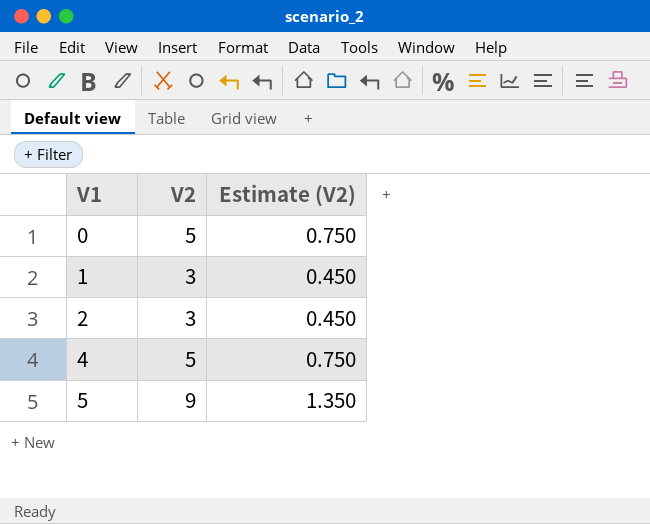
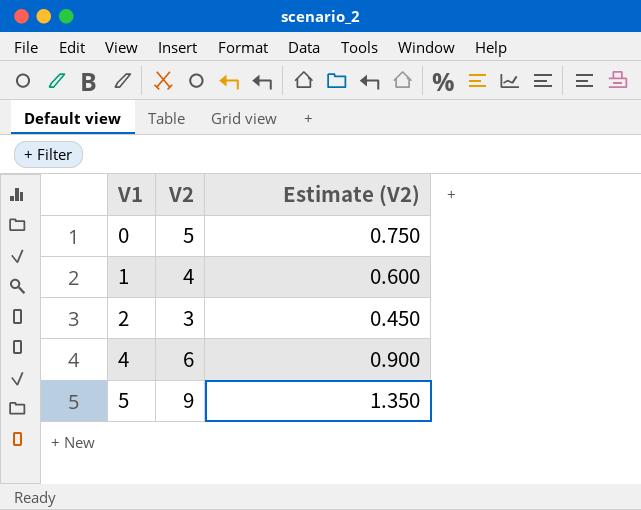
1 | V2: 3 -> 4
1 | Estimate (V2): 0.450 -> 0.600
4 | V2: 5 -> 6
4 | Estimate (V2): 0.750 -> 0.900

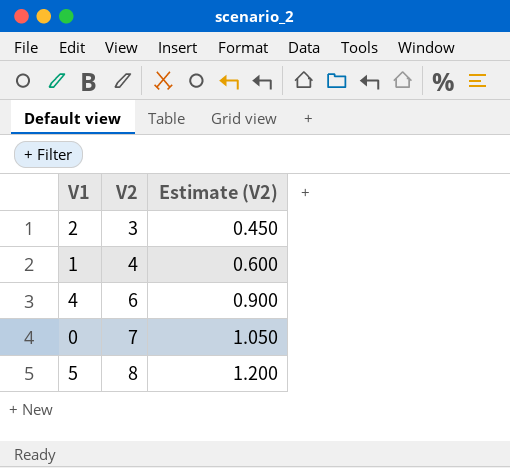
row order: V1 ascending -> V2 ascending
0 | V2: 5 -> 7
0 | Estimate (V2): 0.750 -> 1.050
5 | V2: 9 -> 8
5 | Estimate (V2): 1.350 -> 1.200

